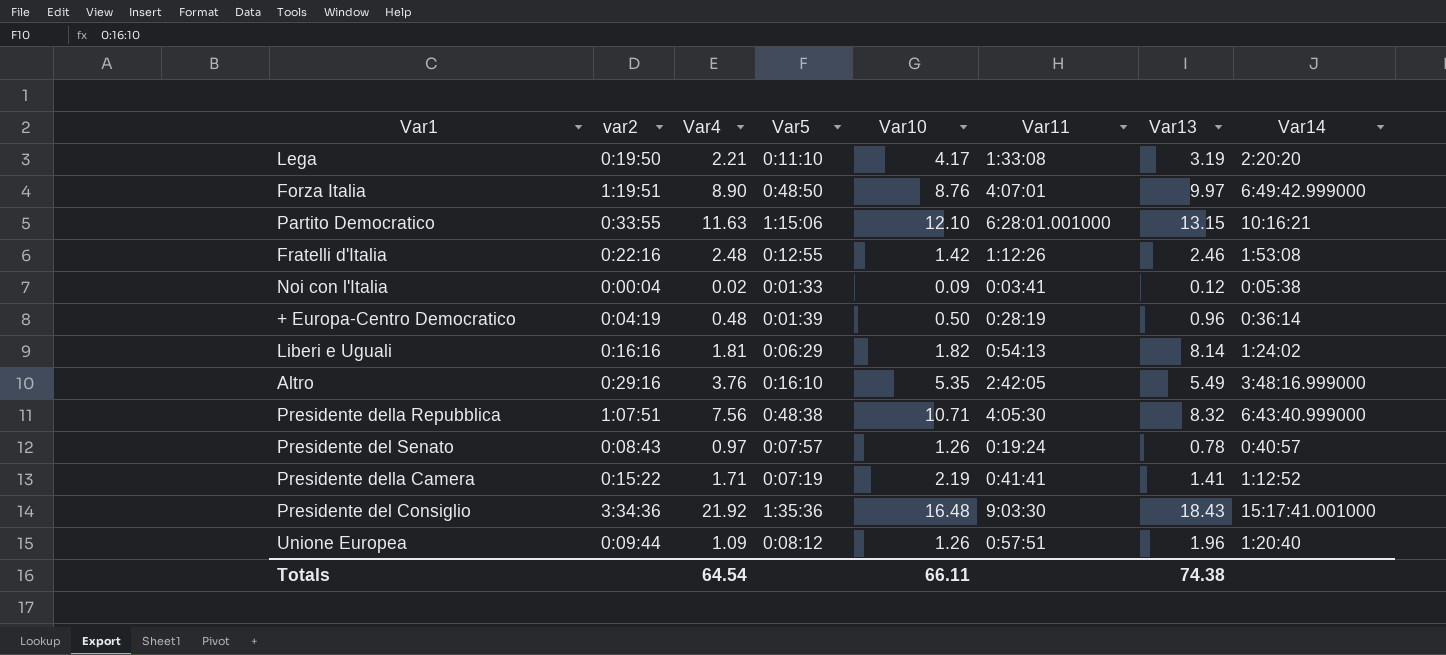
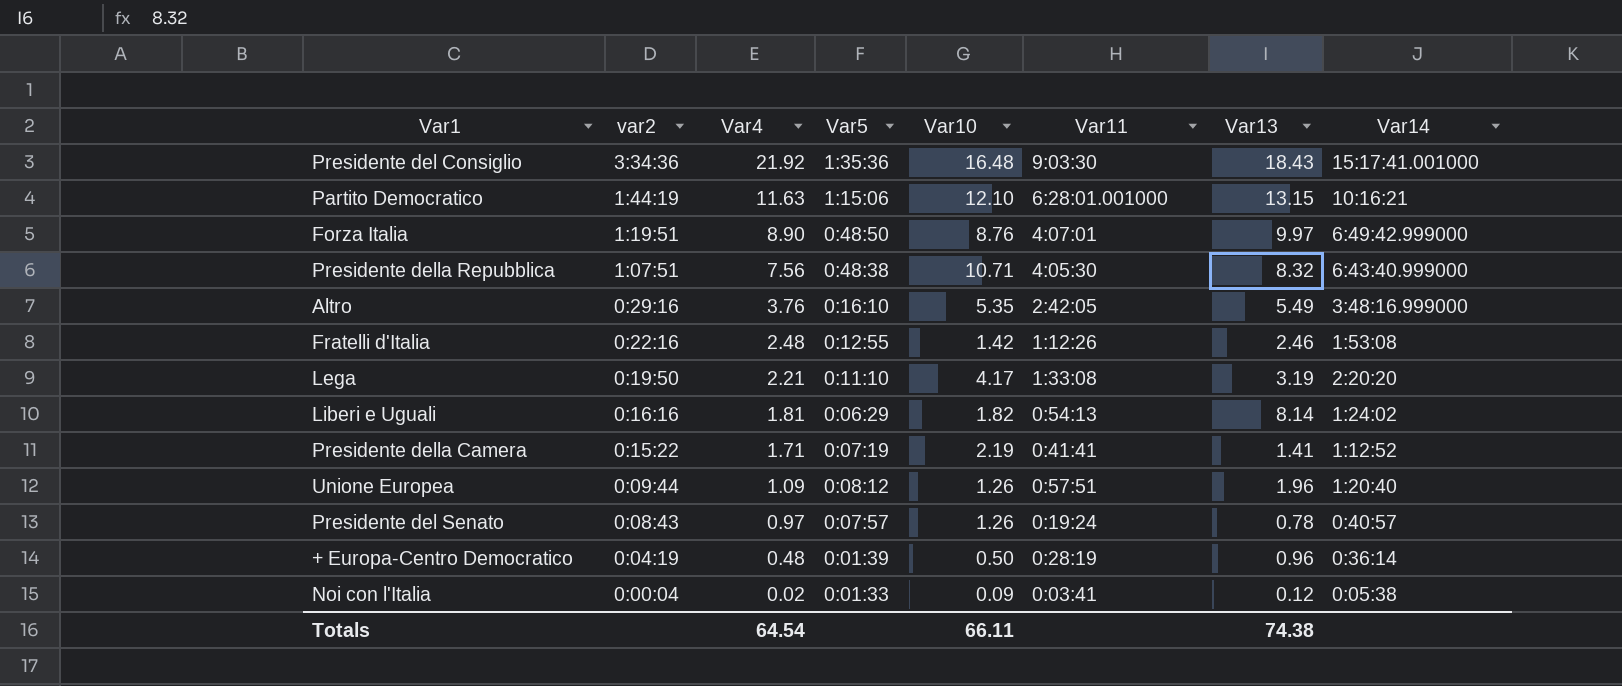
row order: none -> var2 descending
Partito Democratico | var2: 0:33:55 -> 1:44:19

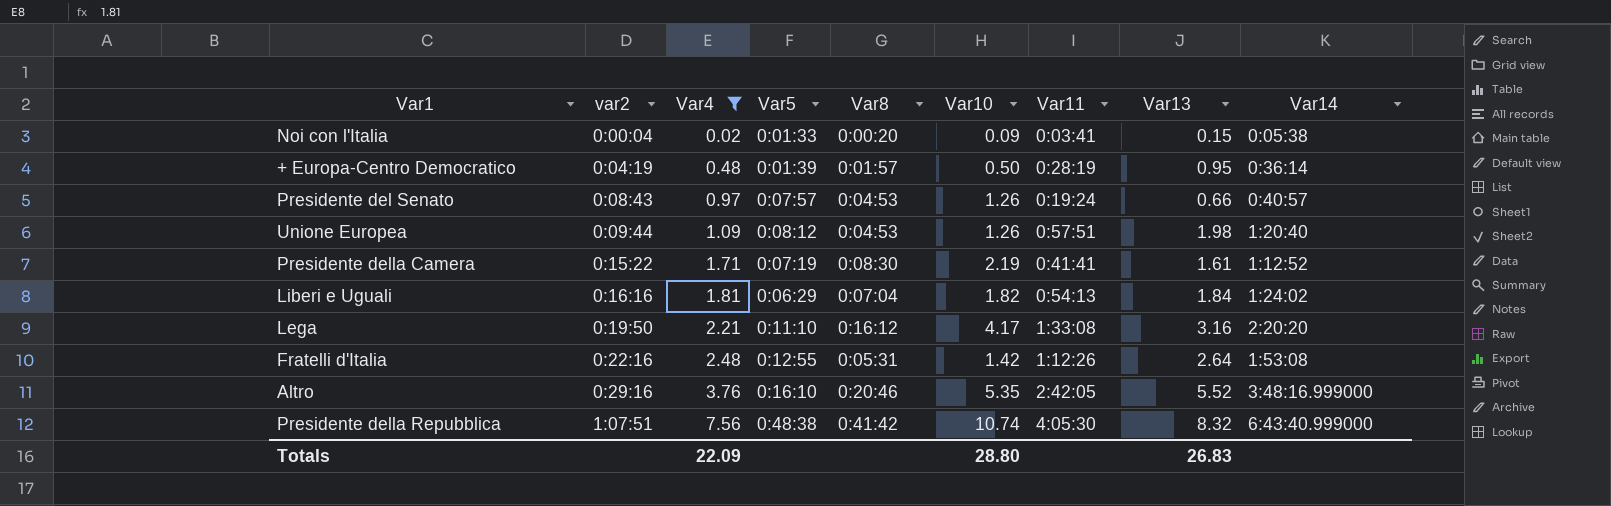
filter: none -> Var4 <= 7.56
row order: var2 descending -> var2 ascending
column Var8 | position: none -> 5
Noi con l'Italia | Var13: 0.12 -> 0.15
+ Europa-Centro Democratico | Var13: 0.96 -> 0.95
Presidente del Senato | Var13: 0.78 -> 0.66
Unione Europea | Var13: 1.96 -> 1.98
Presidente della Camera | Var13: 1.41 -> 1.61
Liberi e Uguali | Var13: 8.14 -> 1.84
Lega | Var13: 3.19 -> 3.16
Fratelli d'Italia | Var13: 2.46 -> 2.64
Altro | Var13: 5.49 -> 5.52
Presidente della Repubblica | Var10: 10.71 -> 10.74
Totals | Var4: 64.54 -> 22.09
Totals | Var10: 66.11 -> 28.80
Totals | Var13: 74.38 -> 26.83

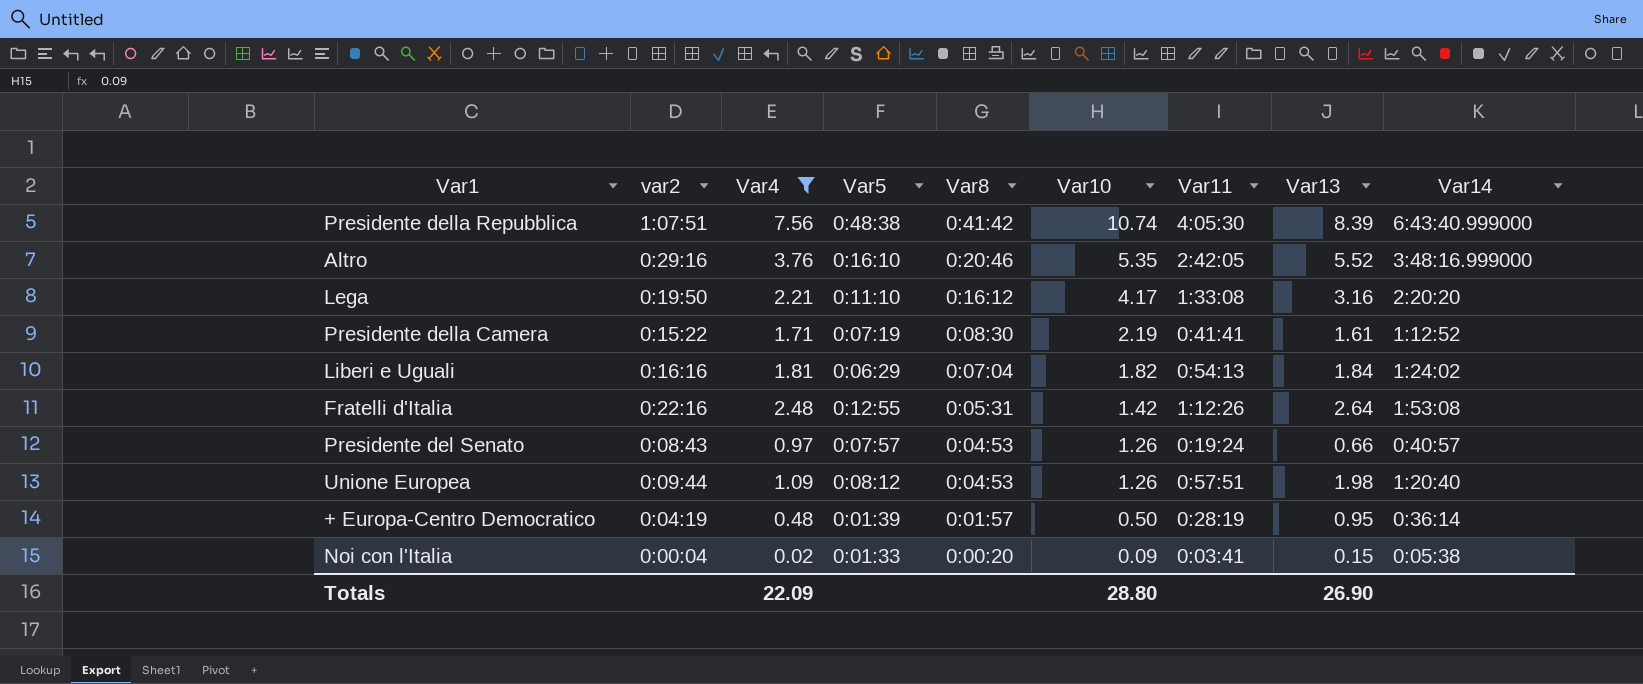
row order: var2 ascending -> Var8 descending
Presidente della Repubblica | Var13: 8.32 -> 8.39
Totals | Var13: 26.83 -> 26.90

